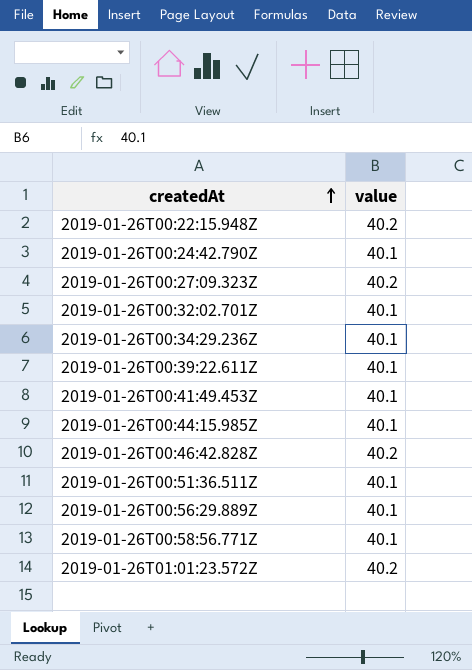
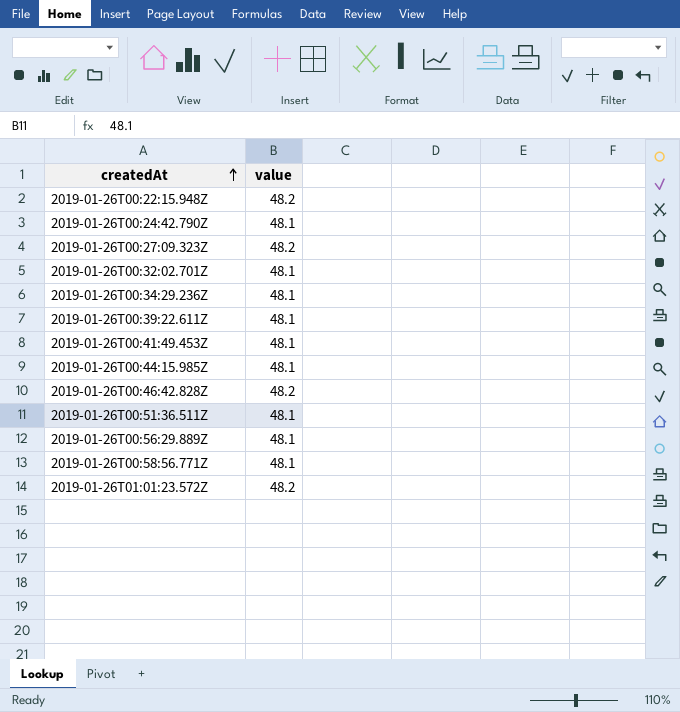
2019-01-26T00:22:15.948Z | value: 40.2 -> 48.2
2019-01-26T00:24:42.790Z | value: 40.1 -> 48.1
2019-01-26T00:27:09.323Z | value: 40.2 -> 48.2
2019-01-26T00:32:02.701Z | value: 40.1 -> 48.1
2019-01-26T00:34:29.236Z | value: 40.1 -> 48.1
2019-01-26T00:39:22.611Z | value: 40.1 -> 48.1
2019-01-26T00:41:49.453Z | value: 40.1 -> 48.1
2019-01-26T00:44:15.985Z | value: 40.1 -> 48.1
2019-01-26T00:46:42.828Z | value: 40.2 -> 48.2
2019-01-26T00:51:36.511Z | value: 40.1 -> 48.1
2019-01-26T00:56:29.889Z | value: 40.1 -> 48.1
2019-01-26T00:58:56.771Z | value: 40.1 -> 48.1
2019-01-26T01:01:23.572Z | value: 40.2 -> 48.2

